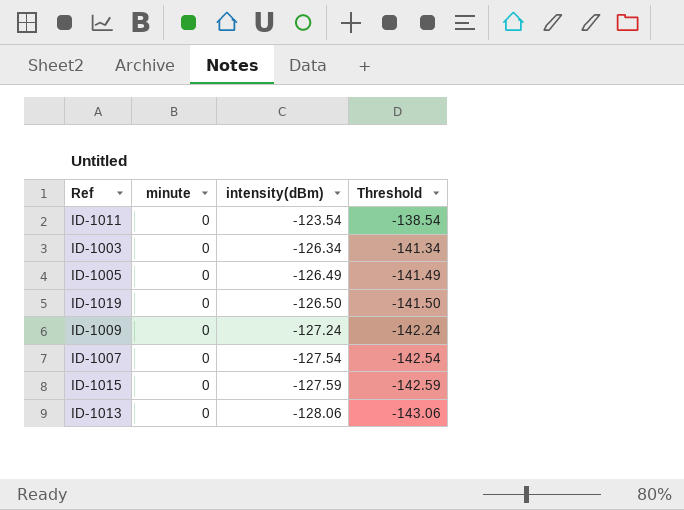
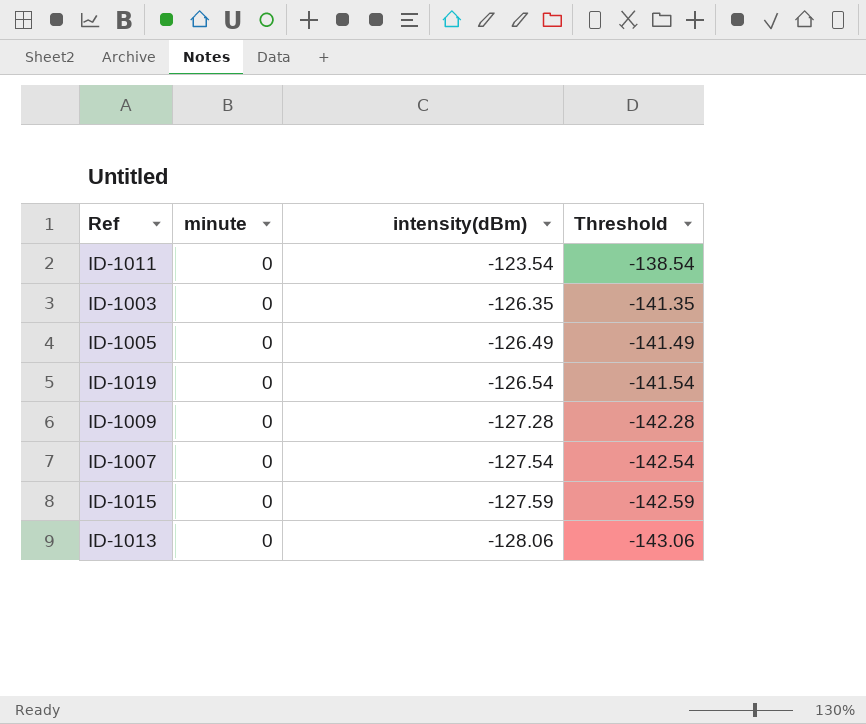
ID-1003 | intensity(dBm): -126.34 -> -126.35
ID-1003 | Threshold: -141.34 -> -141.35
ID-1019 | intensity(dBm): -126.50 -> -126.54
ID-1019 | Threshold: -141.50 -> -141.54
ID-1009 | intensity(dBm): -127.24 -> -127.28
ID-1009 | Threshold: -142.24 -> -142.28

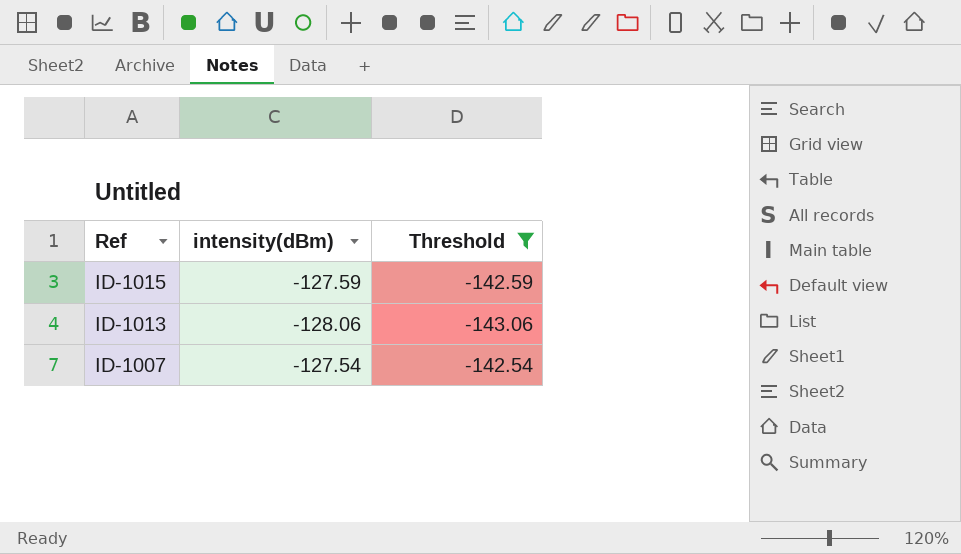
filter: none -> Threshold <= -142.54
row order: intensity(dBm) descending -> Ref descending
column minute | position: 2 -> none

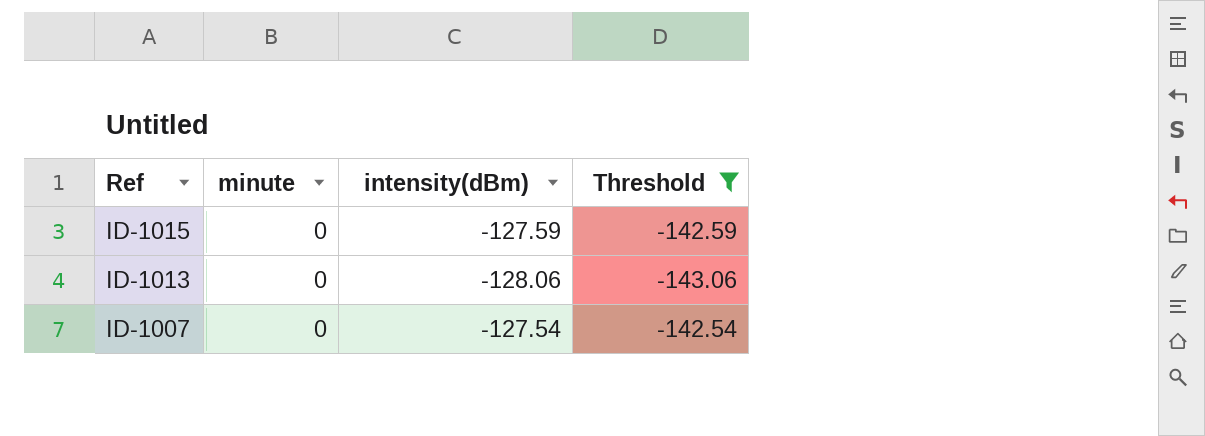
column minute | position: none -> 2

